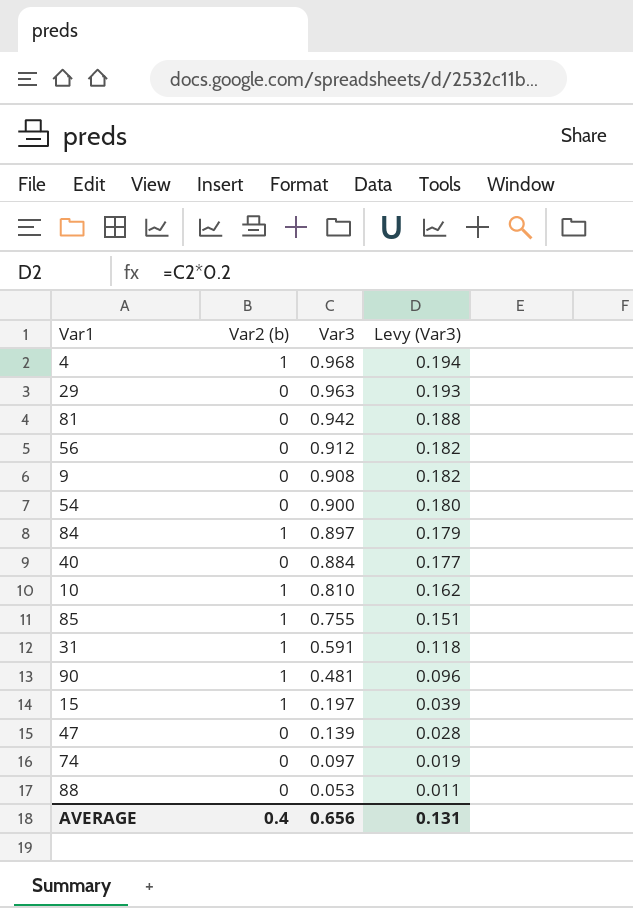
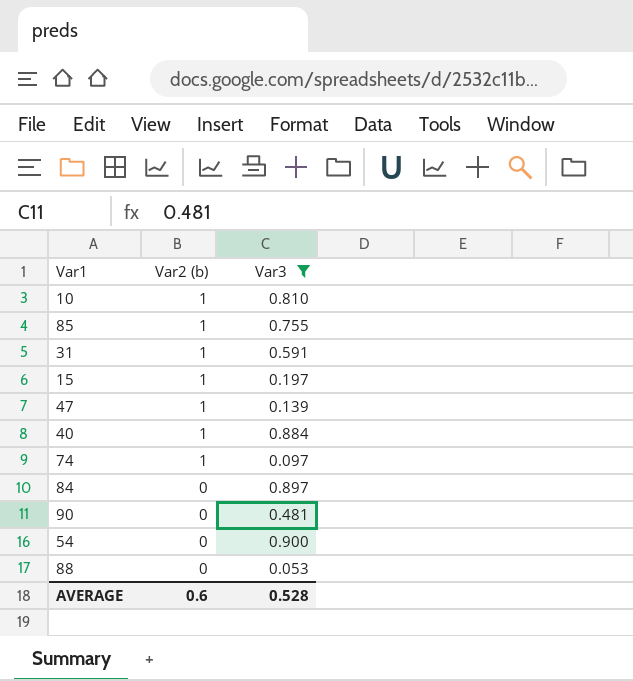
filter: none -> Var3 <= 0.900
row order: Var3 descending -> Var2 (b) descending
column Levy (Var3) | formula: [Var3] * 0.2 -> none
47 | Var2 (b): 0 -> 1
40 | Var2 (b): 0 -> 1
74 | Var2 (b): 0 -> 1
84 | Var2 (b): 1 -> 0
90 | Var2 (b): 1 -> 0
AVERAGE | Var2 (b): 0.4 -> 0.6
AVERAGE | Var3: 0.656 -> 0.528

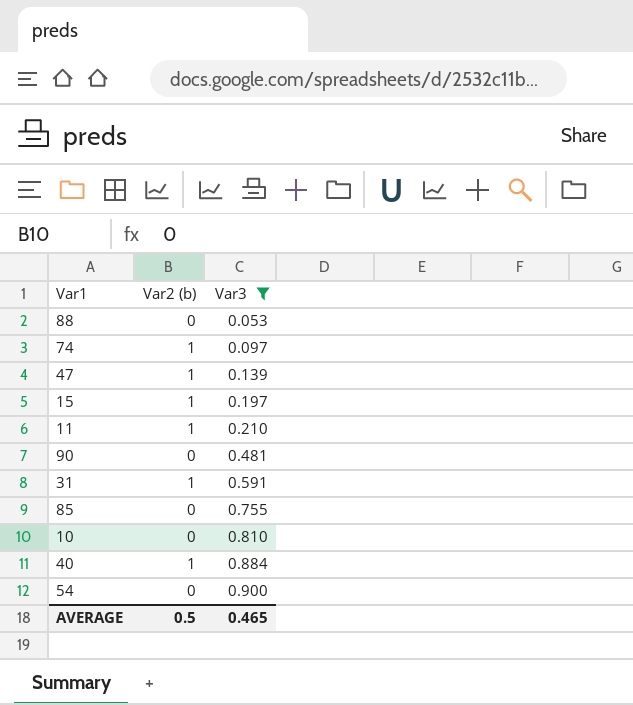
row order: Var2 (b) descending -> Var3 ascending
row 84: 0 | 0.897 -> none
row 11: none -> 1 | 0.210
85 | Var2 (b): 1 -> 0
10 | Var2 (b): 1 -> 0
AVERAGE | Var2 (b): 0.6 -> 0.5
AVERAGE | Var3: 0.528 -> 0.465

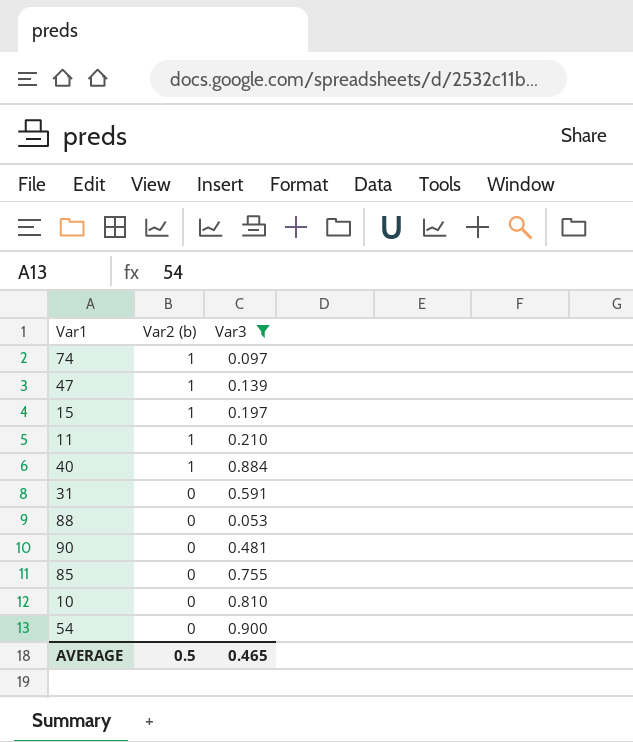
row order: Var3 ascending -> Var2 (b) descending
31 | Var2 (b): 1 -> 0

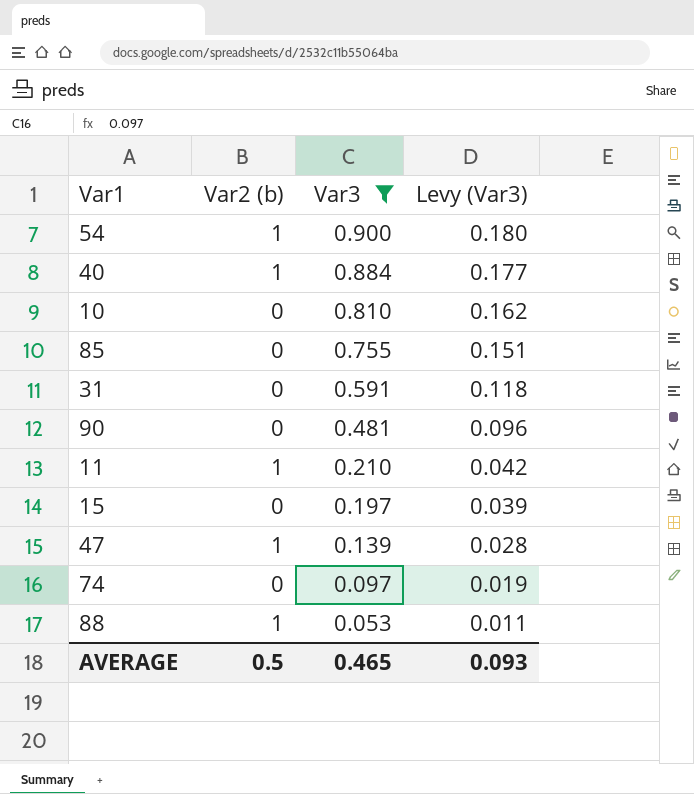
row order: Var2 (b) descending -> Var3 descending
column Levy (Var3) | formula: none -> [Var3] * 0.2
54 | Var2 (b): 0 -> 1
15 | Var2 (b): 1 -> 0
74 | Var2 (b): 1 -> 0
88 | Var2 (b): 0 -> 1

